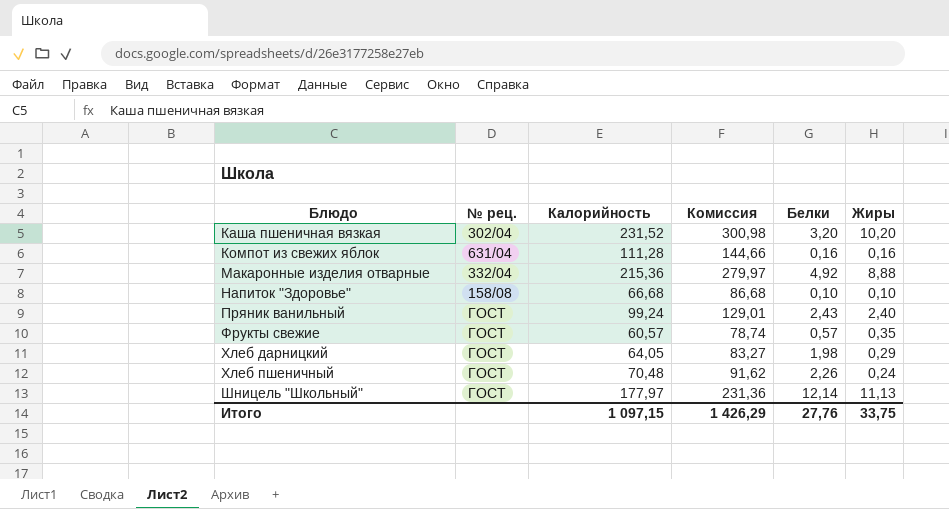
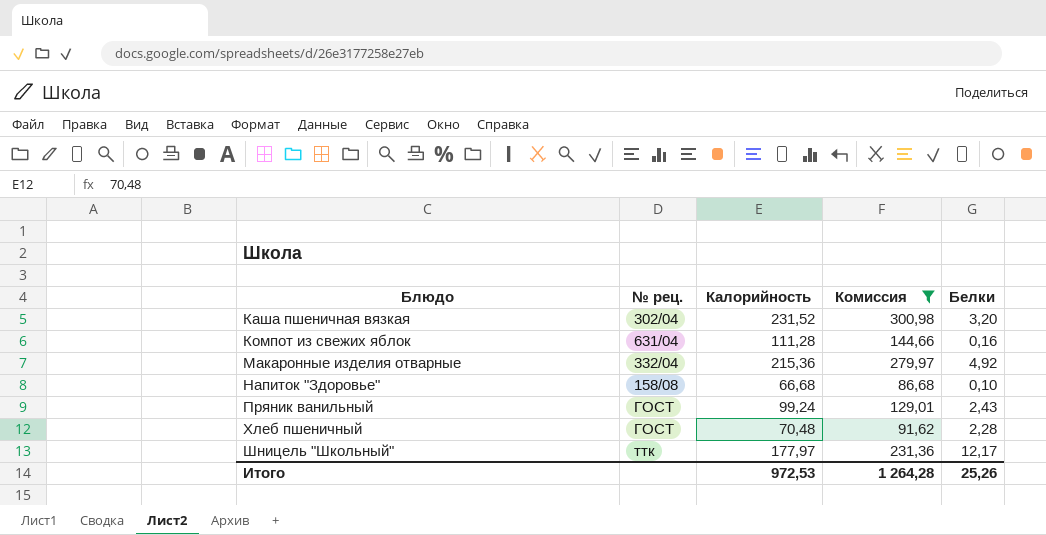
filter: none -> Комиссия >= 86,68
column Жиры | position: 6 -> none
Хлеб пшеничный | Белки: 2,26 -> 2,28
Шницель "Школьный" | № рец.: ГОСТ -> ттк
Шницель "Школьный" | Белки: 12,14 -> 12,17
Итого | Калорийность: 1 097,15 -> 972,53
Итого | Комиссия: 1 426,29 -> 1 264,28
Итого | Белки: 27,76 -> 25,26

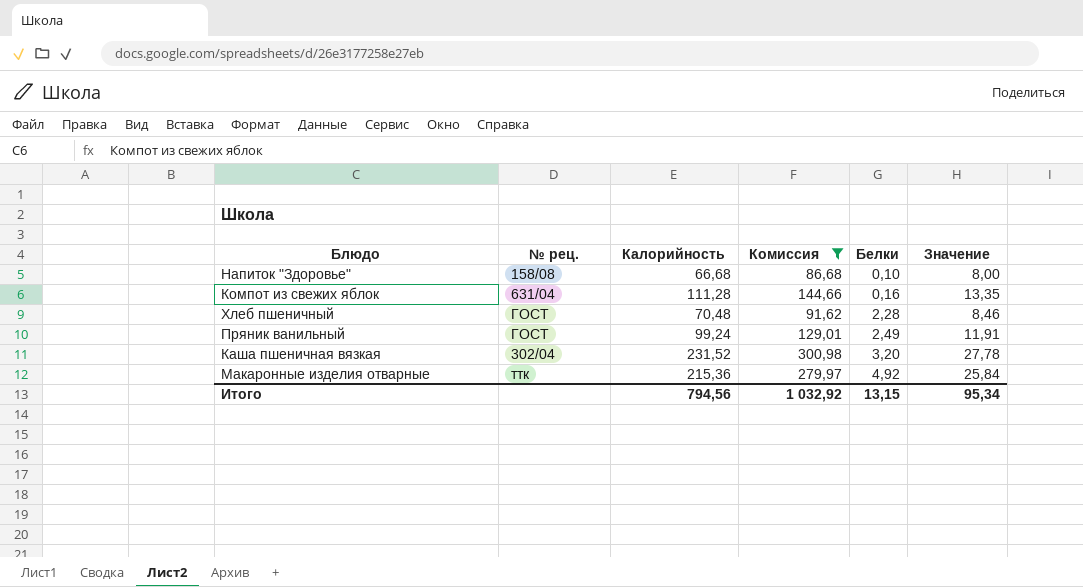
row order: Блюдо ascending -> Белки ascending
column Значение | formula: none -> [Калорийность] * 0,12
row Шницель "Школьный": ттк | 177,97 | 231,36 | 12,17 -> none
Пряник ванильный | Белки: 2,43 -> 2,49
Макаронные изделия отварные | № рец.: 332/04 -> ттк
Итого | Калорийность: 972,53 -> 794,56
Итого | Комиссия: 1 264,28 -> 1 032,92
Итого | Белки: 25,26 -> 13,15

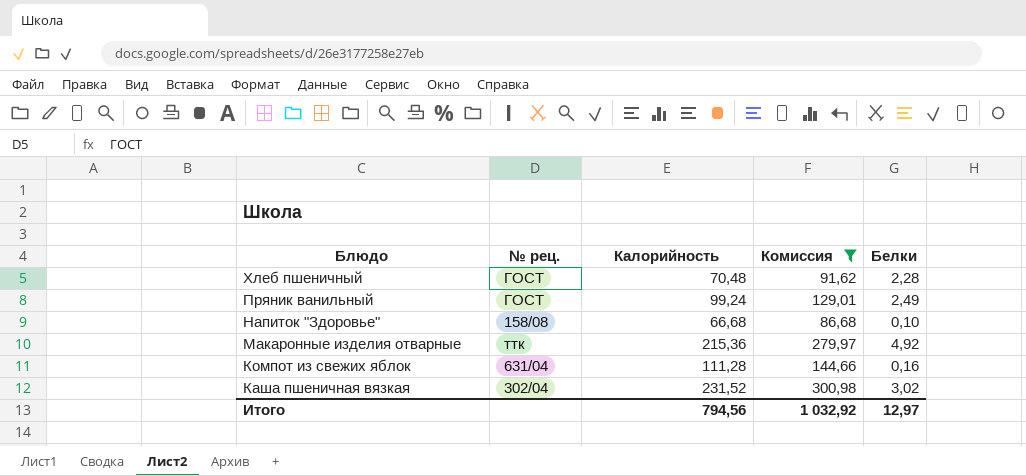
row order: Белки ascending -> Блюдо descending
column Значение | formula: [Калорийность] * 0,12 -> none
Каша пшеничная вязкая | Белки: 3,20 -> 3,02
Итого | Белки: 13,15 -> 12,97

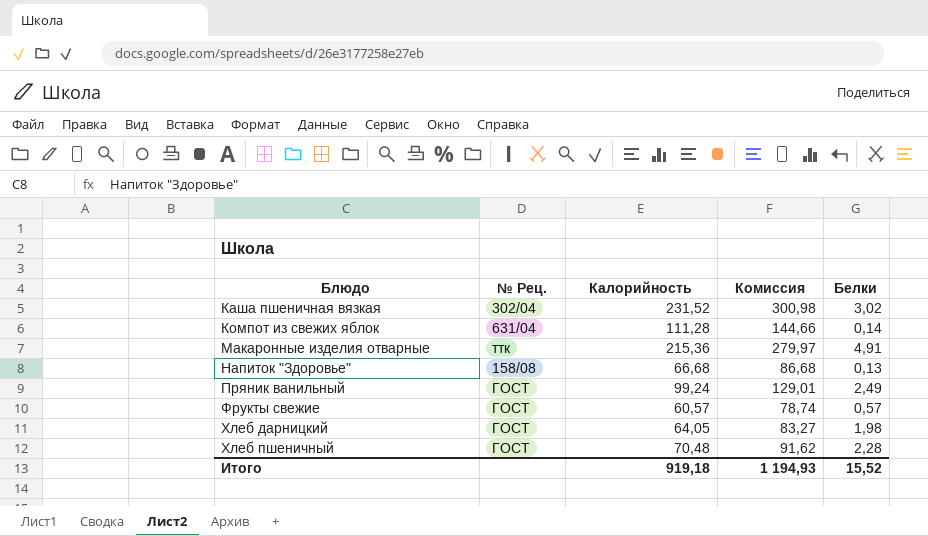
filter: Комиссия >= 86,68 -> none
row order: Блюдо descending -> Блюдо ascending
column name: № рец. -> № Рец.
Компот из свежих яблок | Белки: 0,16 -> 0,14
Макаронные изделия отварные | Белки: 4,92 -> 4,91
Напиток "Здоровье" | Белки: 0,10 -> 0,13
Итого | Калорийность: 794,56 -> 919,18
Итого | Комиссия: 1 032,92 -> 1 194,93
Итого | Белки: 12,97 -> 15,52

